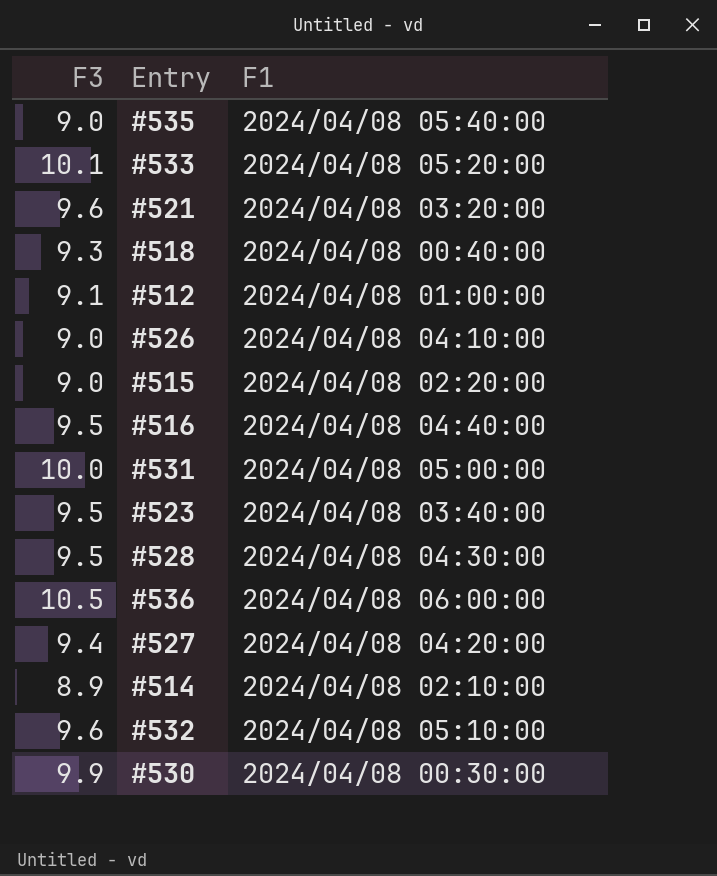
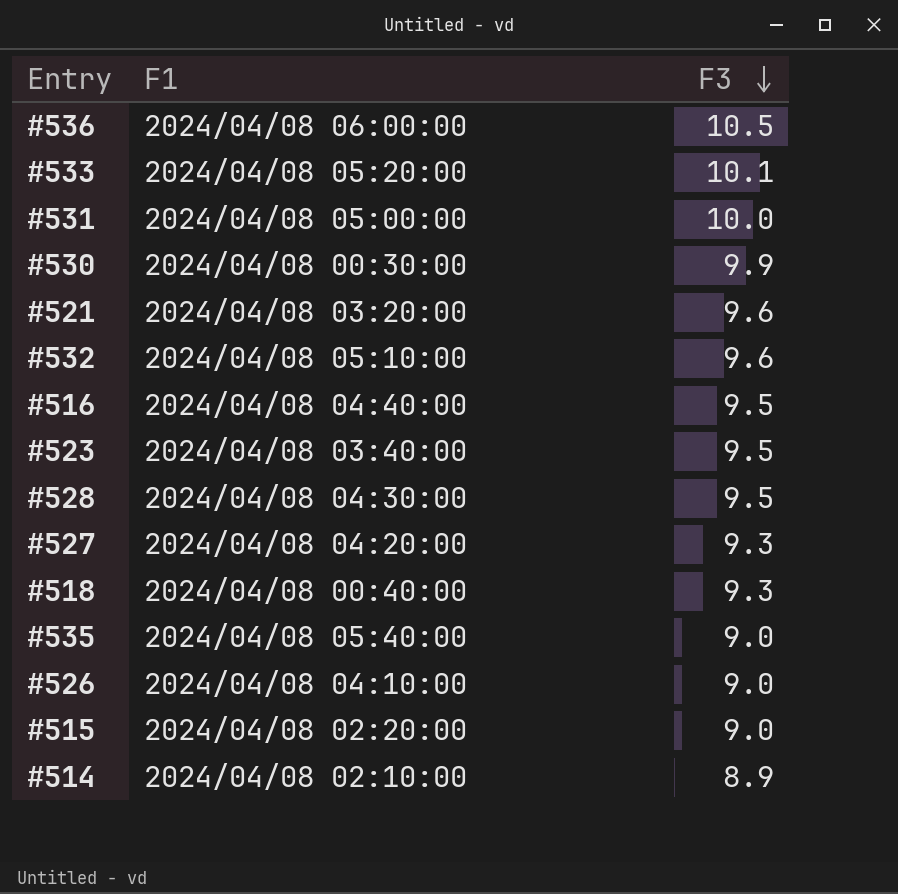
row order: none -> F3 descending
column F3 | position: 1 -> 3
row #512: 9.1 | 2024/04/08 01:00:00 -> none
#527 | F3: 9.4 -> 9.3

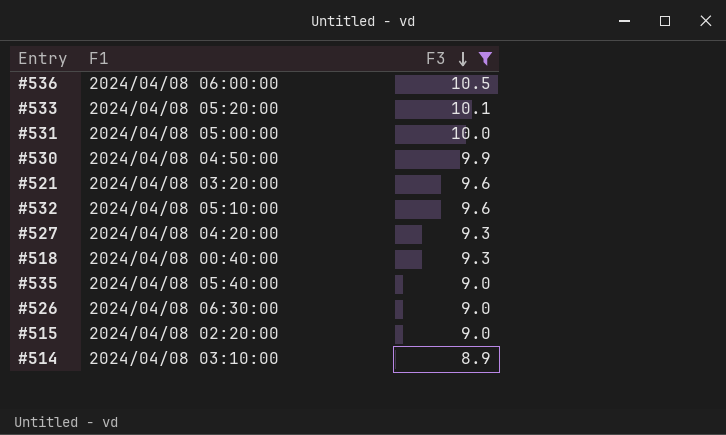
filter: none -> F3 != 9.5
#530 | F1: 2024/04/08 00:30:00 -> 2024/04/08 04:50:00
#526 | F1: 2024/04/08 04:10:00 -> 2024/04/08 06:30:00
#514 | F1: 2024/04/08 02:10:00 -> 2024/04/08 03:10:00

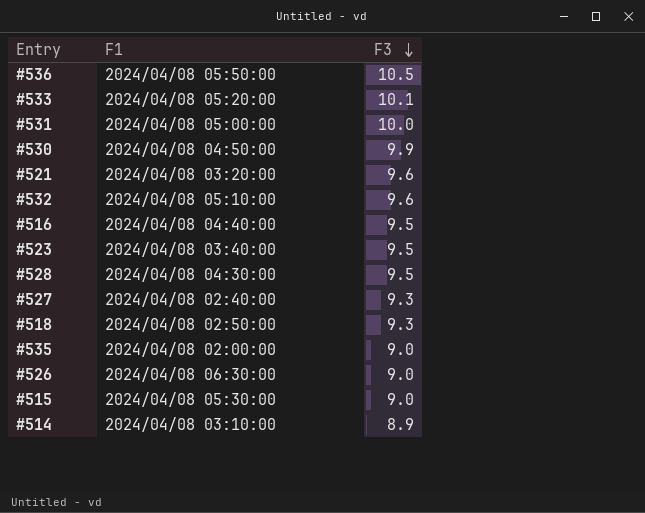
filter: F3 != 9.5 -> none
#536 | F1: 2024/04/08 06:00:00 -> 2024/04/08 05:50:00
#527 | F1: 2024/04/08 04:20:00 -> 2024/04/08 02:40:00
#518 | F1: 2024/04/08 00:40:00 -> 2024/04/08 02:50:00
#535 | F1: 2024/04/08 05:40:00 -> 2024/04/08 02:00:00
#515 | F1: 2024/04/08 02:20:00 -> 2024/04/08 05:30:00

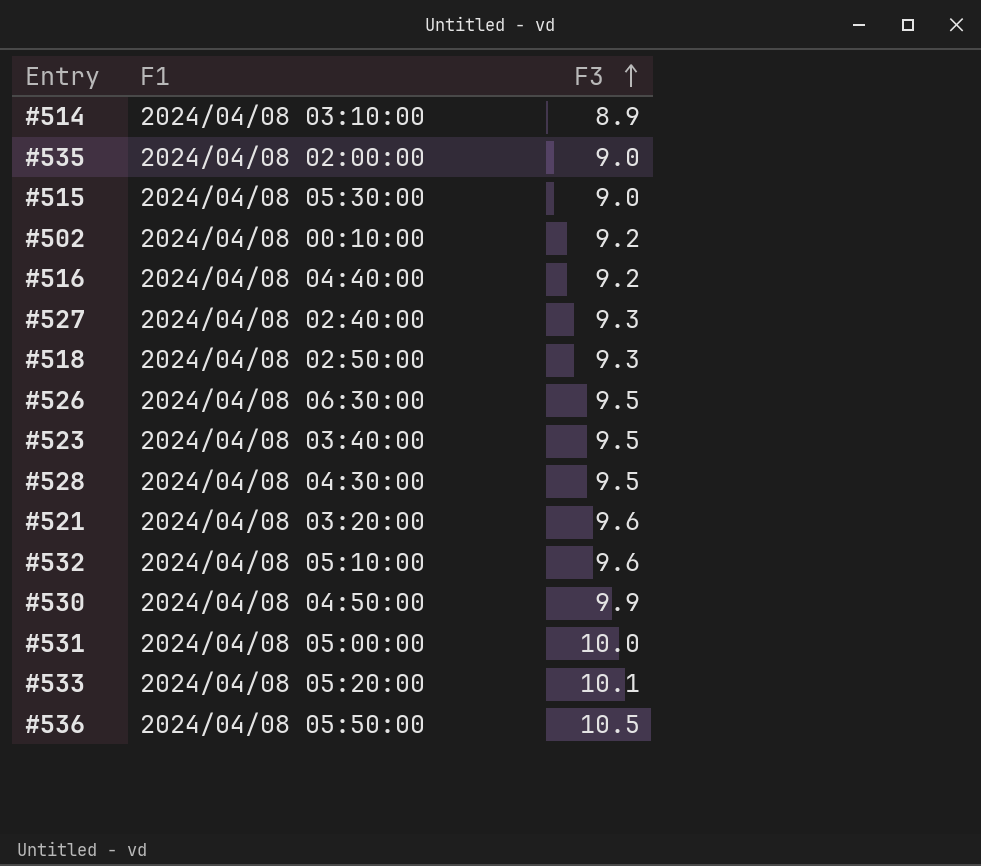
row order: F3 descending -> F3 ascending
row #502: none -> 2024/04/08 00:10:00 | 9.2
#516 | F3: 9.5 -> 9.2
#526 | F3: 9.0 -> 9.5

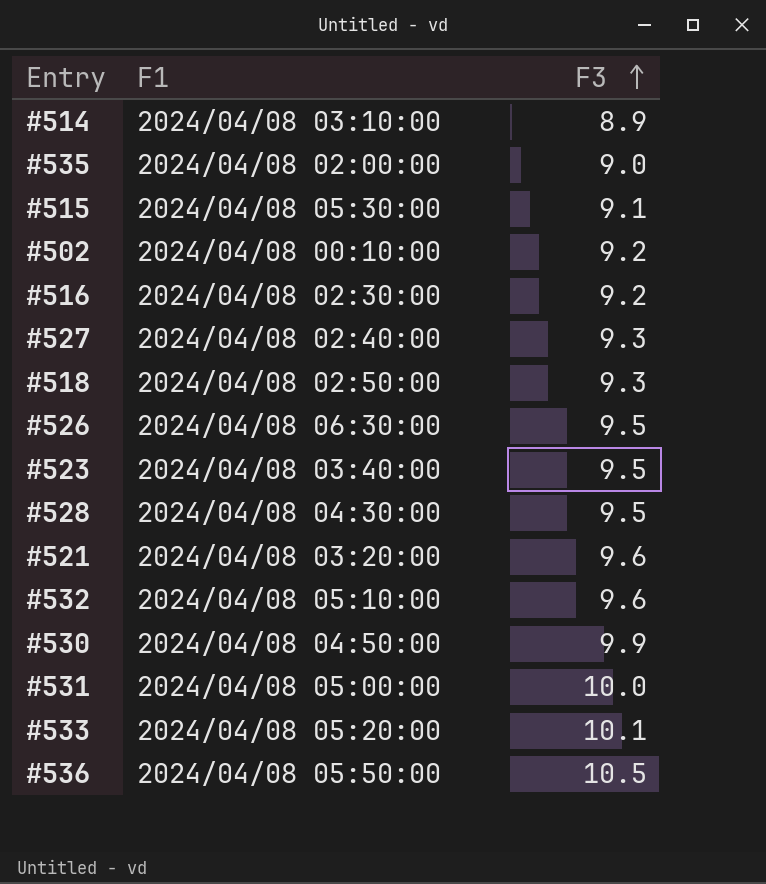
#515 | F3: 9.0 -> 9.1
#516 | F1: 2024/04/08 04:40:00 -> 2024/04/08 02:30:00

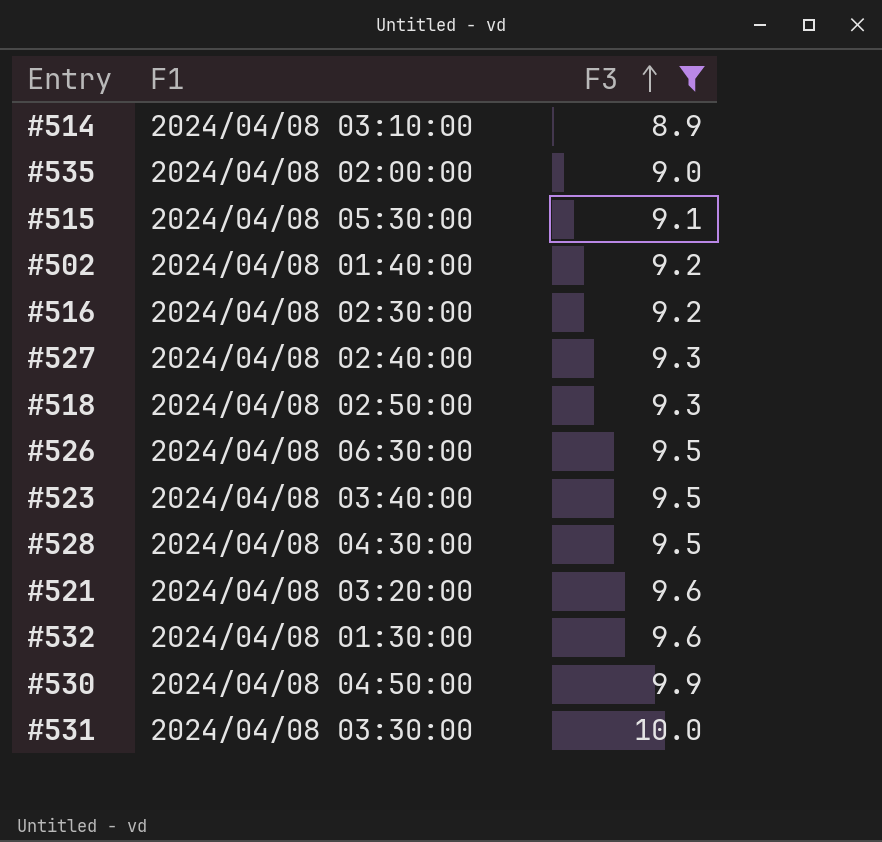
filter: none -> F3 <= 10.0
#502 | F1: 2024/04/08 00:10:00 -> 2024/04/08 01:40:00
#532 | F1: 2024/04/08 05:10:00 -> 2024/04/08 01:30:00
#531 | F1: 2024/04/08 05:00:00 -> 2024/04/08 03:30:00

